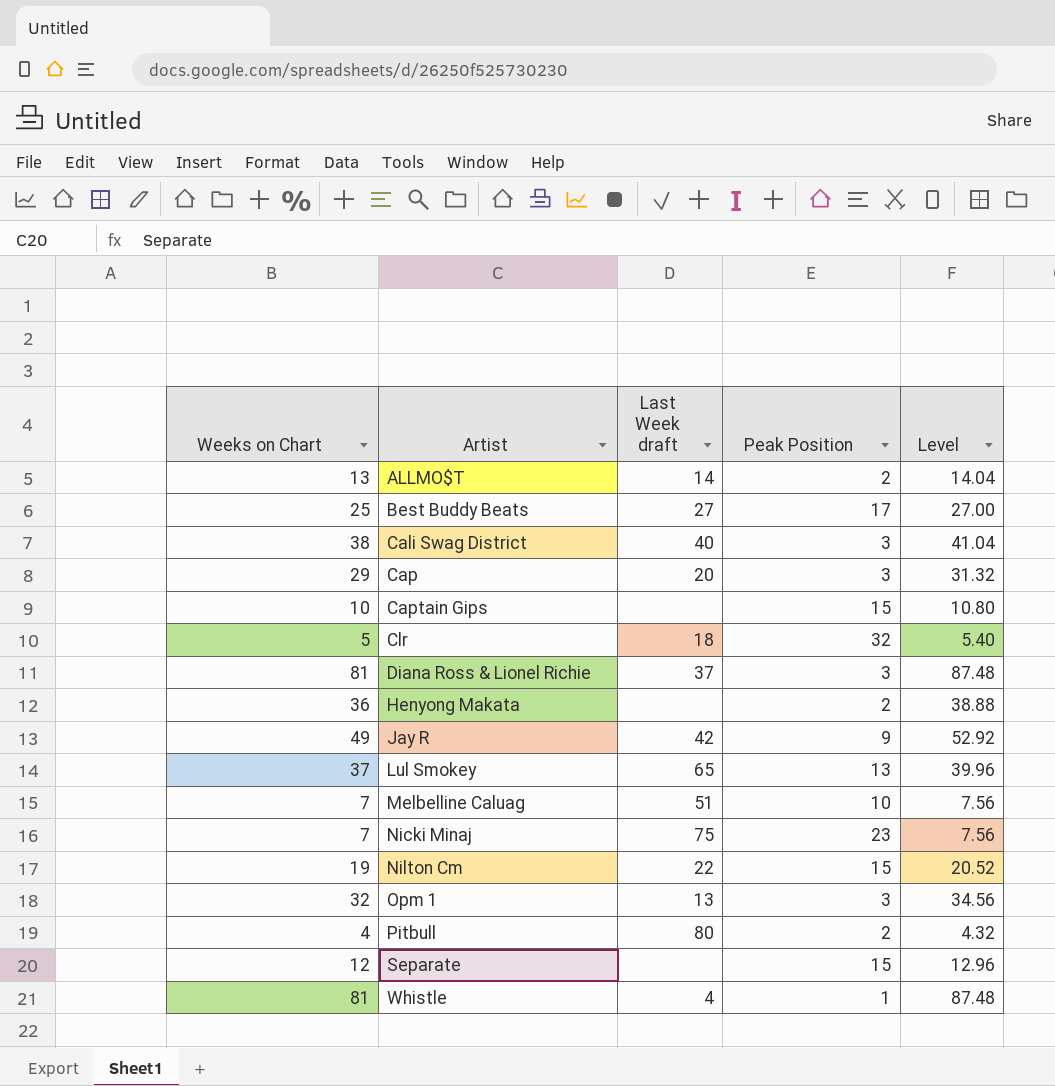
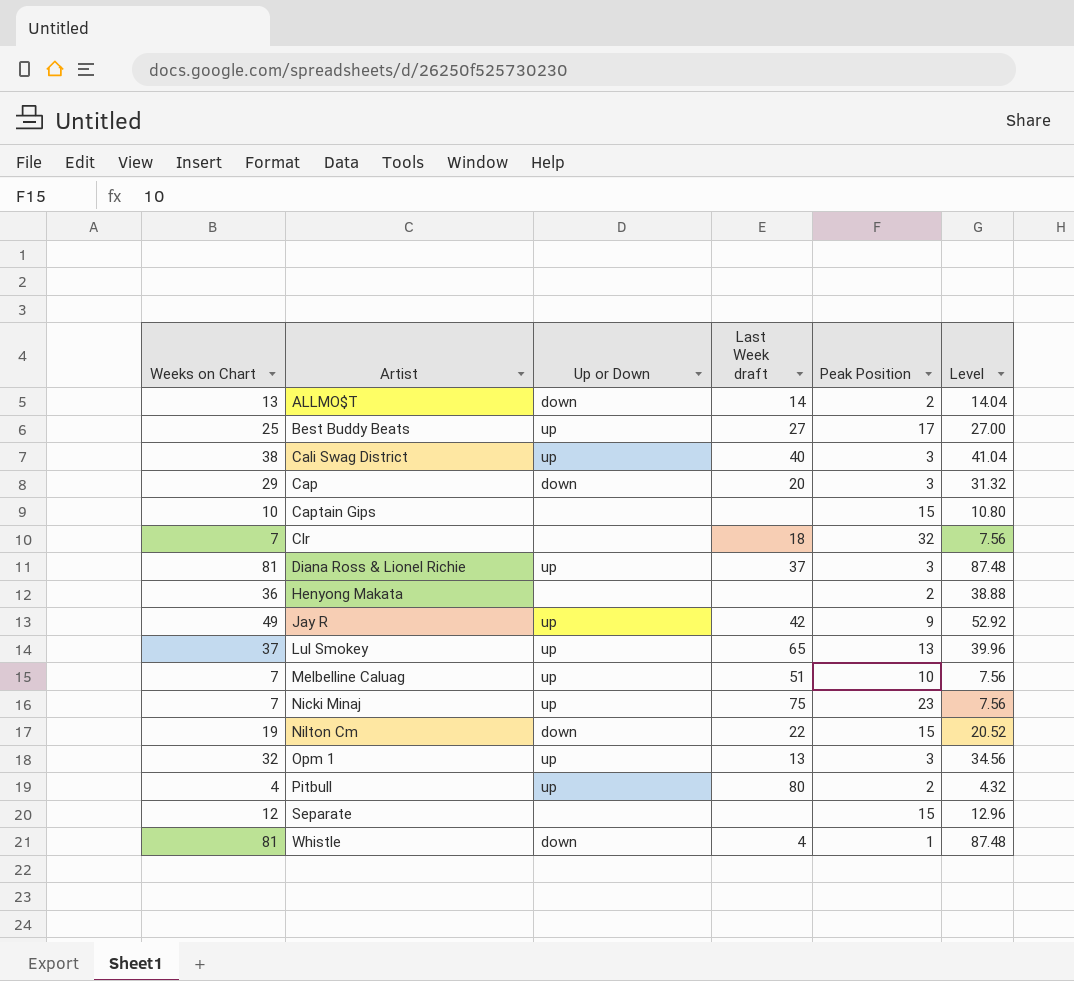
column Up or Down | position: none -> 3
Clr | Weeks on Chart: 5 -> 7
Clr | Level: 5.40 -> 7.56

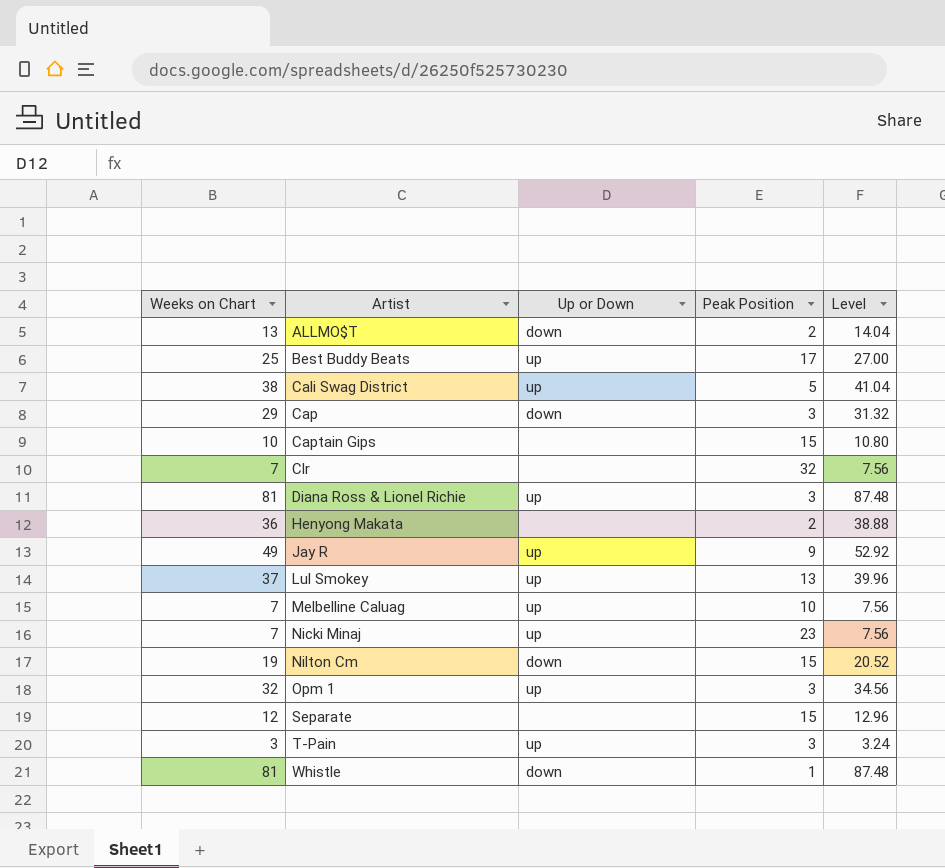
column Last Week draft | position: 4 -> none
row Pitbull: 4 | up | 80 | 2 | 4.32 -> none
Cali Swag District | Peak Position: 3 -> 5
row T-Pain: none -> 3 | up | 3 | 3.24

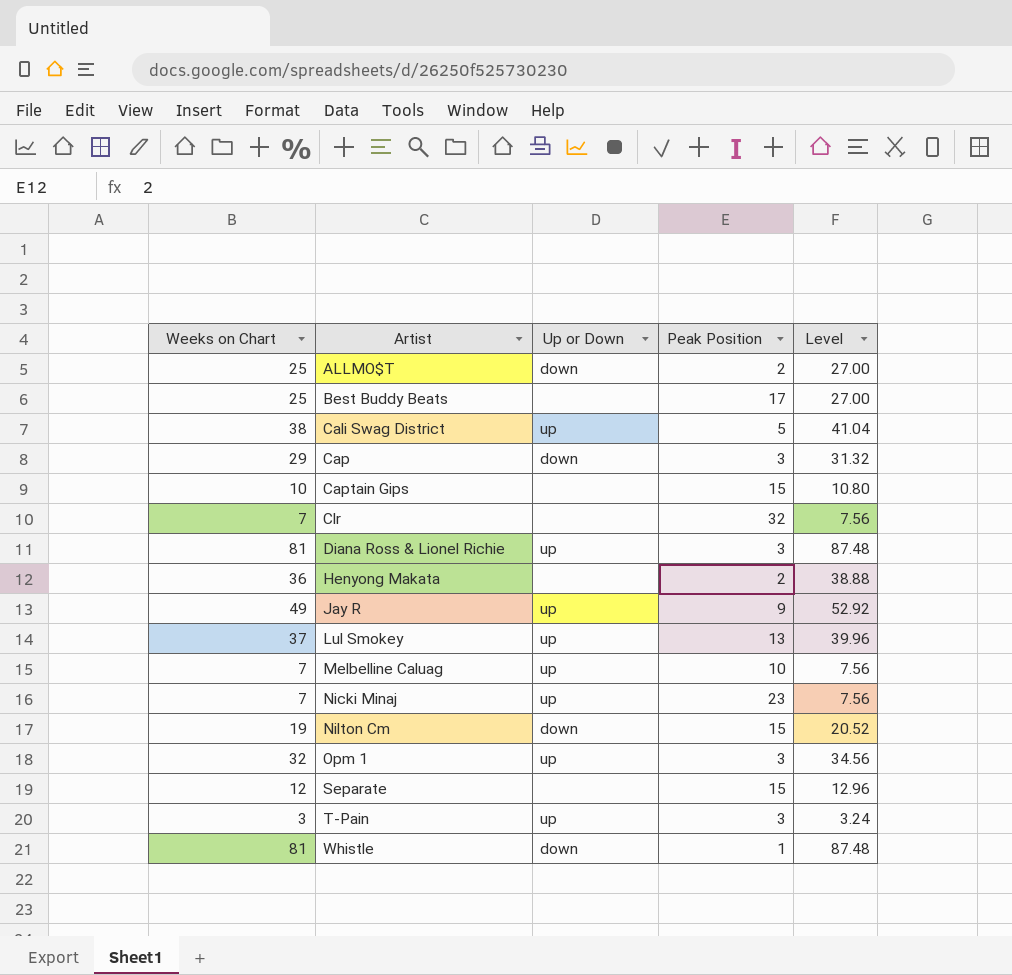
ALLMO$T | Weeks on Chart: 13 -> 25
ALLMO$T | Level: 14.04 -> 27.00
Best Buddy Beats | Up or Down: up -> none

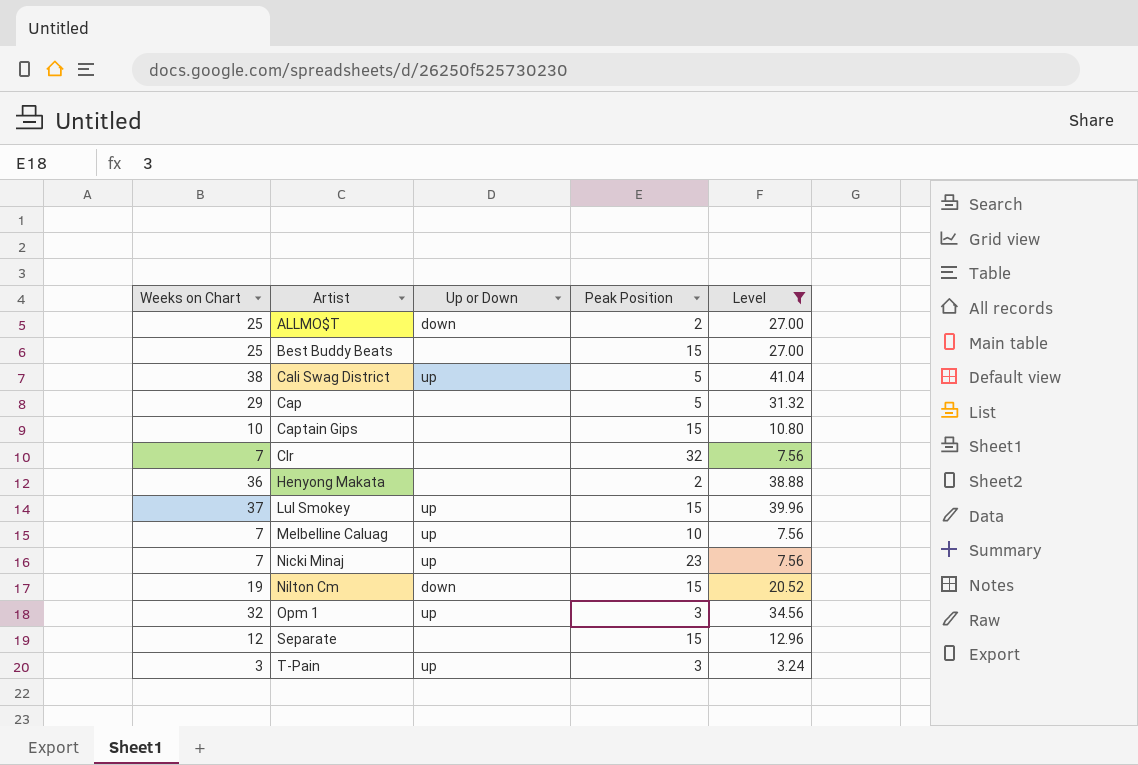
filter: none -> Level <= 41.04
Best Buddy Beats | Peak Position: 17 -> 15
Cap | Up or Down: down -> none
Cap | Peak Position: 3 -> 5
Lul Smokey | Peak Position: 13 -> 15

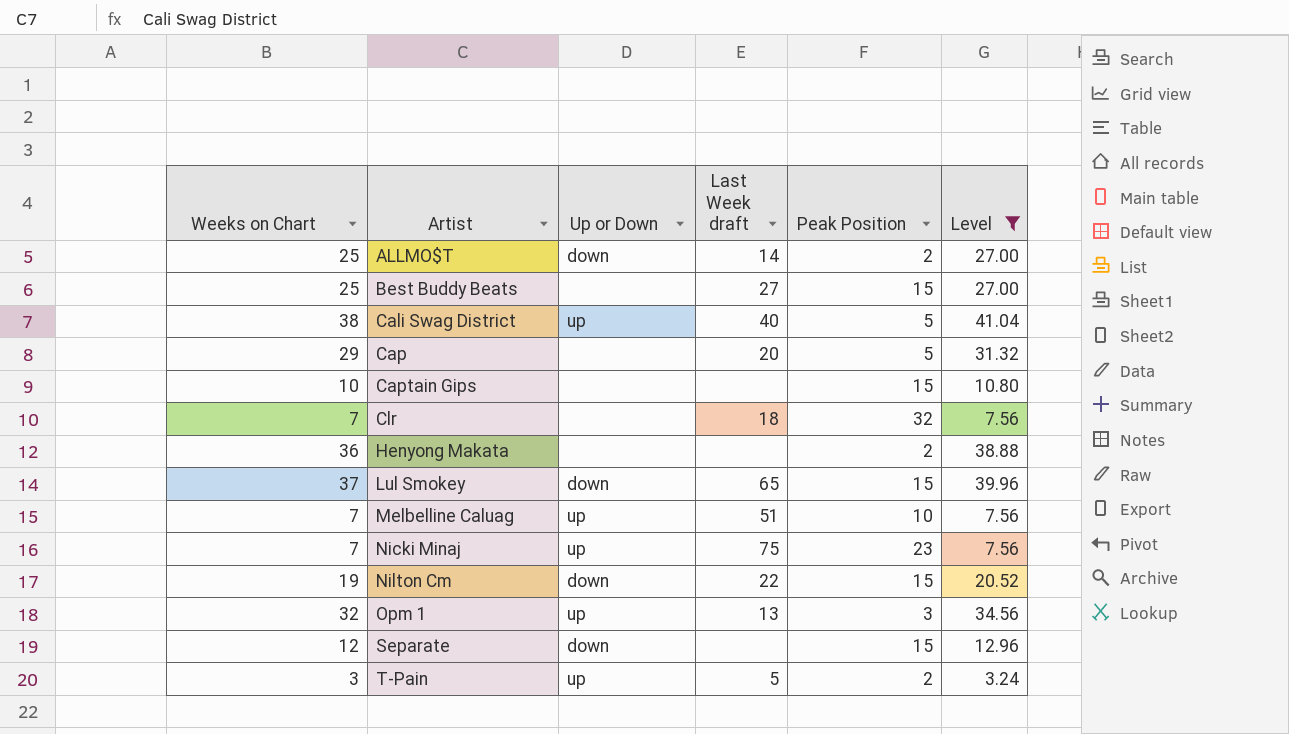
column Last Week draft | position: none -> 4
Lul Smokey | Up or Down: up -> down
Separate | Up or Down: none -> down
T-Pain | Peak Position: 3 -> 2

